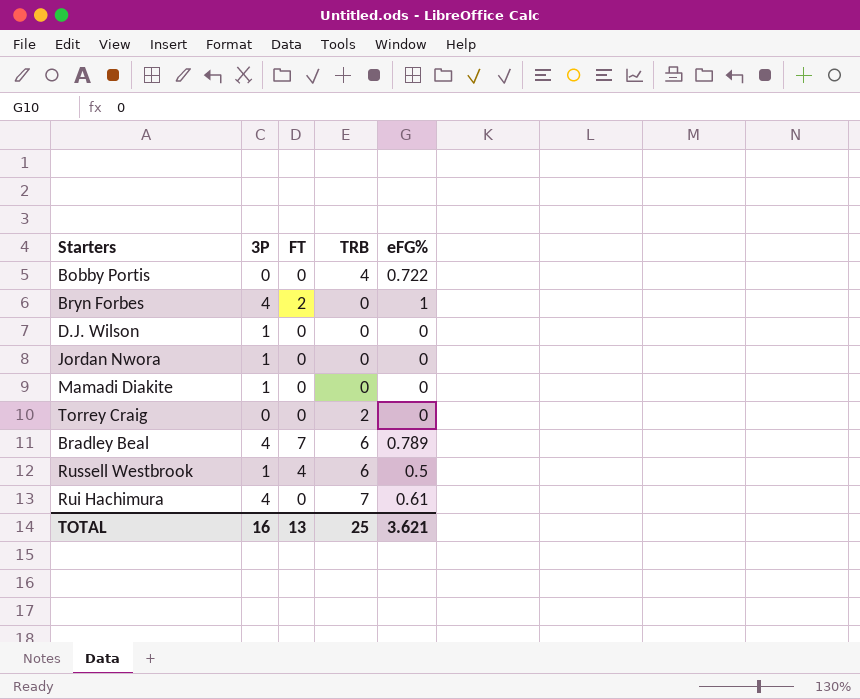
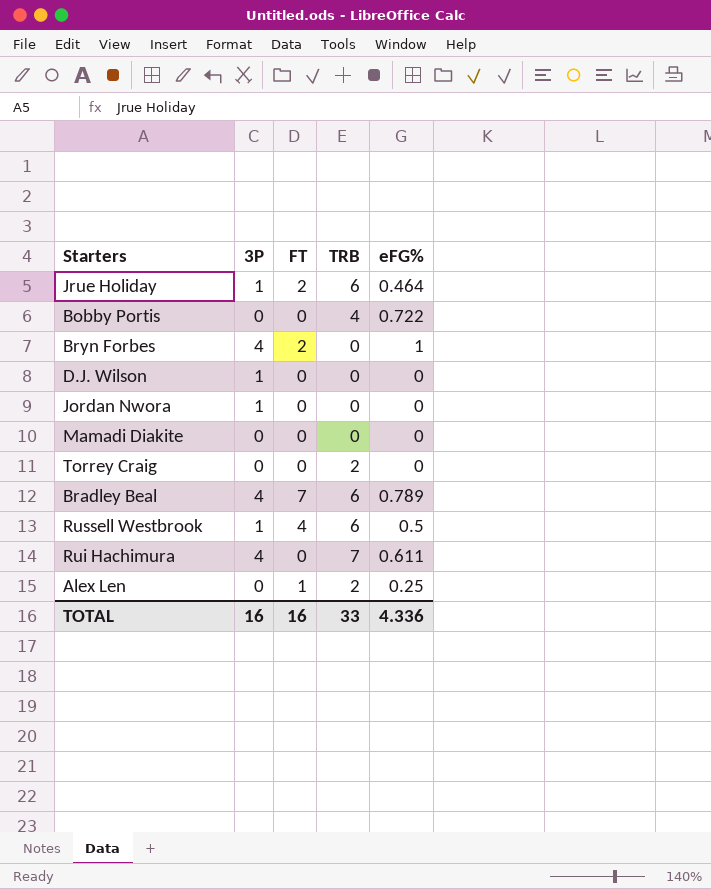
row Jrue Holiday: none -> 1 | 2 | 6 | 0.464
Mamadi Diakite | 3P: 1 -> 0
Rui Hachimura | eFG%: 0.61 -> 0.611
row Alex Len: none -> 0 | 1 | 2 | 0.25
TOTAL | FT: 13 -> 16
TOTAL | TRB: 25 -> 33
TOTAL | eFG%: 3.621 -> 4.336

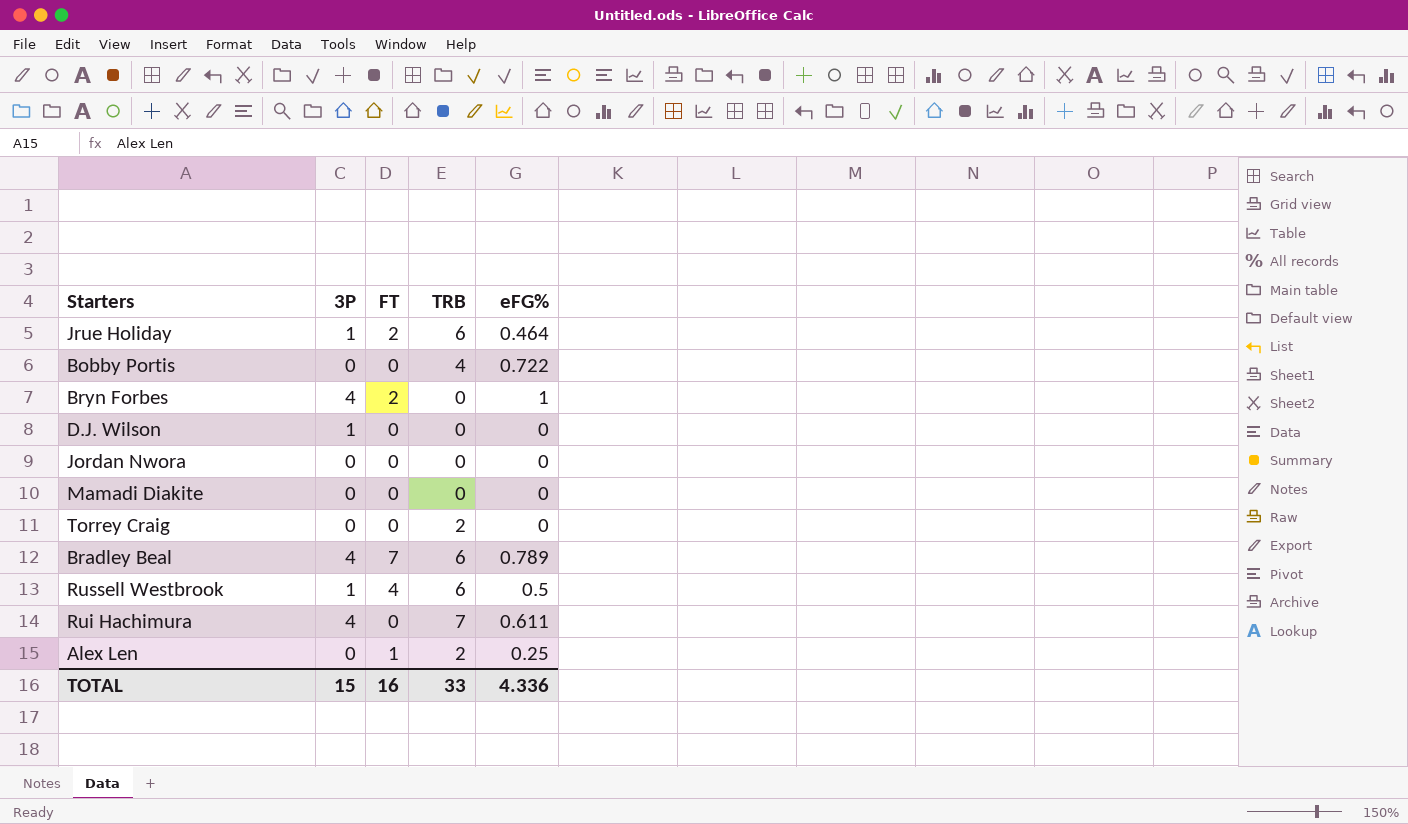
Jordan Nwora | 3P: 1 -> 0
TOTAL | 3P: 16 -> 15

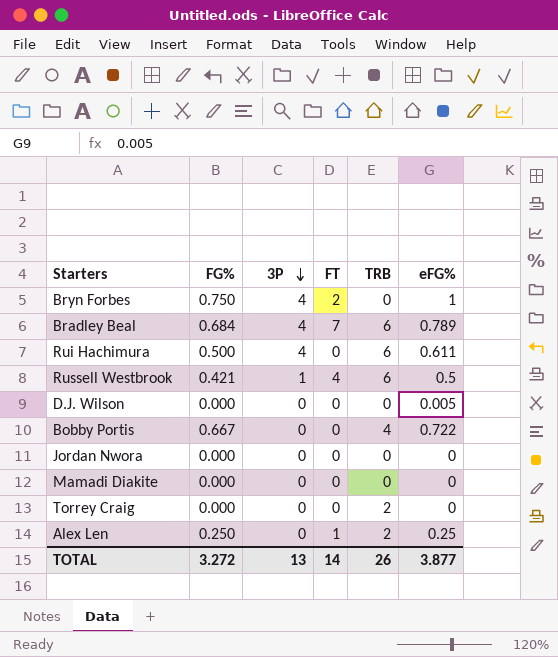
row order: none -> 3P descending
column FG% | position: none -> 2
row Jrue Holiday: 1 | 2 | 6 | 0.464 -> none
Rui Hachimura | TRB: 7 -> 6
D.J. Wilson | 3P: 1 -> 0
D.J. Wilson | eFG%: 0 -> 0.005
TOTAL | 3P: 15 -> 13
TOTAL | FT: 16 -> 14
TOTAL | TRB: 33 -> 26
TOTAL | eFG%: 4.336 -> 3.877

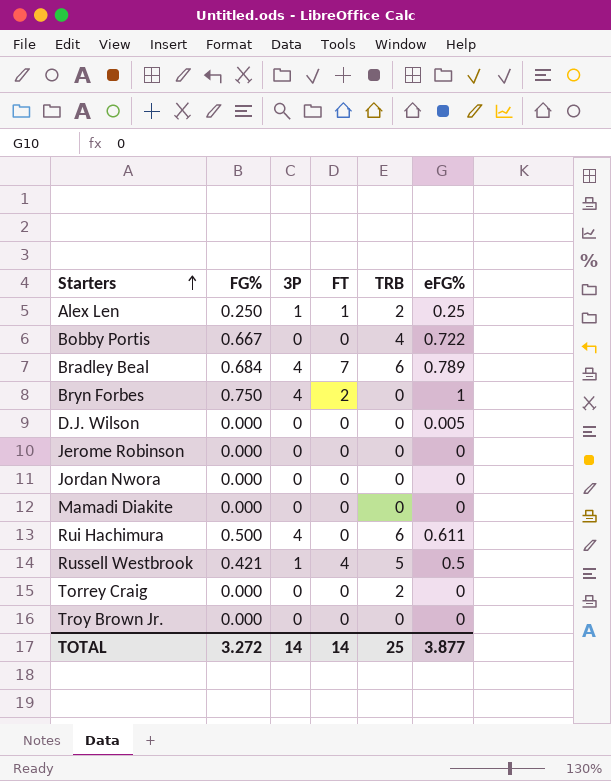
row order: 3P descending -> Starters ascending
Alex Len | 3P: 0 -> 1
row Jerome Robinson: none -> 0.000 | 0 | 0 | 0 | 0
Russell Westbrook | TRB: 6 -> 5
row Troy Brown Jr.: none -> 0.000 | 0 | 0 | 0 | 0
TOTAL | 3P: 13 -> 14
TOTAL | TRB: 26 -> 25

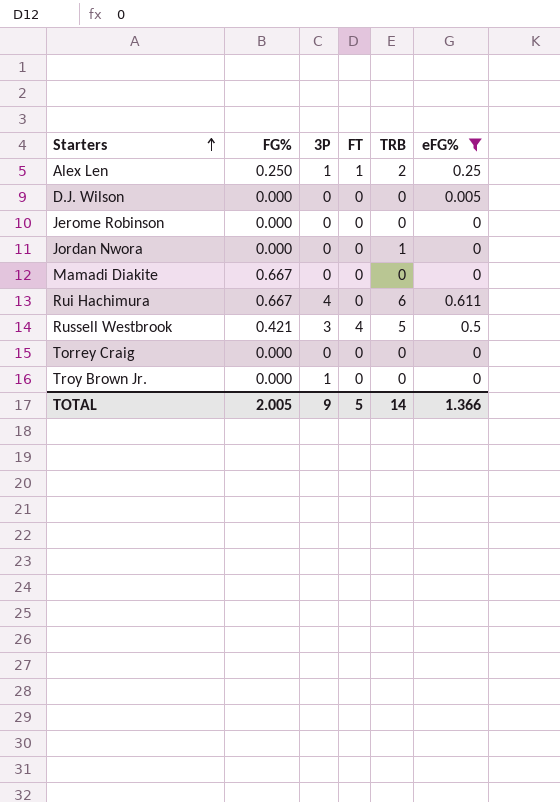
filter: none -> eFG% <= 0.611
Jordan Nwora | TRB: 0 -> 1
Mamadi Diakite | FG%: 0.000 -> 0.667
Rui Hachimura | FG%: 0.500 -> 0.667
Russell Westbrook | 3P: 1 -> 3
Torrey Craig | TRB: 2 -> 0
Troy Brown Jr. | 3P: 0 -> 1
TOTAL | FG%: 3.272 -> 2.005
TOTAL | 3P: 14 -> 9
TOTAL | FT: 14 -> 5
TOTAL | TRB: 25 -> 14
TOTAL | eFG%: 3.877 -> 1.366

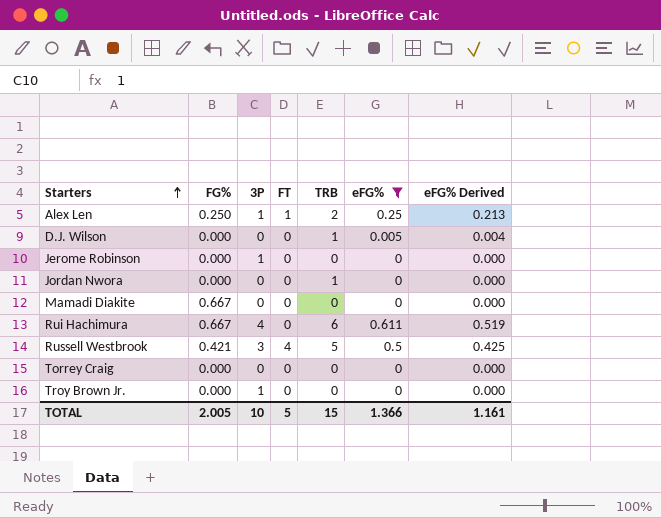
column eFG% Derived | formula: none -> [eFG%] * 0.85
D.J. Wilson | TRB: 0 -> 1
Jerome Robinson | 3P: 0 -> 1
TOTAL | 3P: 9 -> 10
TOTAL | TRB: 14 -> 15

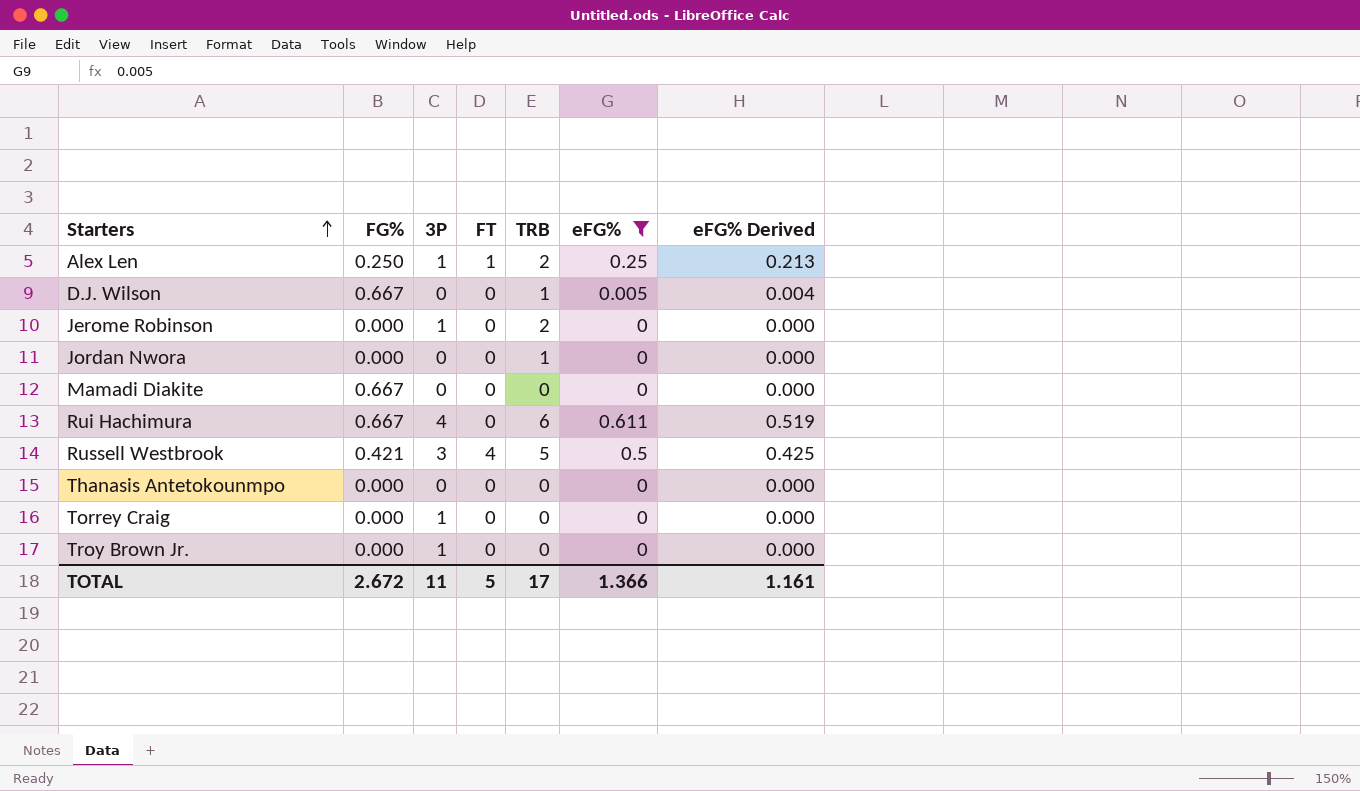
D.J. Wilson | FG%: 0.000 -> 0.667
Jerome Robinson | TRB: 0 -> 2
row Thanasis Antetokounmpo: none -> 0.000 | 0 | 0 | 0 | 0 | 0.000
Torrey Craig | 3P: 0 -> 1
TOTAL | FG%: 2.005 -> 2.672
TOTAL | 3P: 10 -> 11
TOTAL | TRB: 15 -> 17

